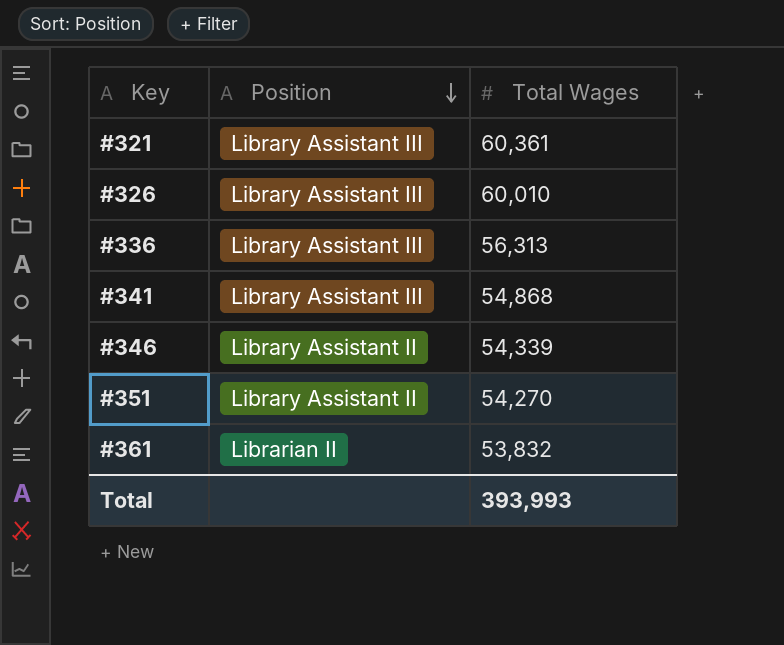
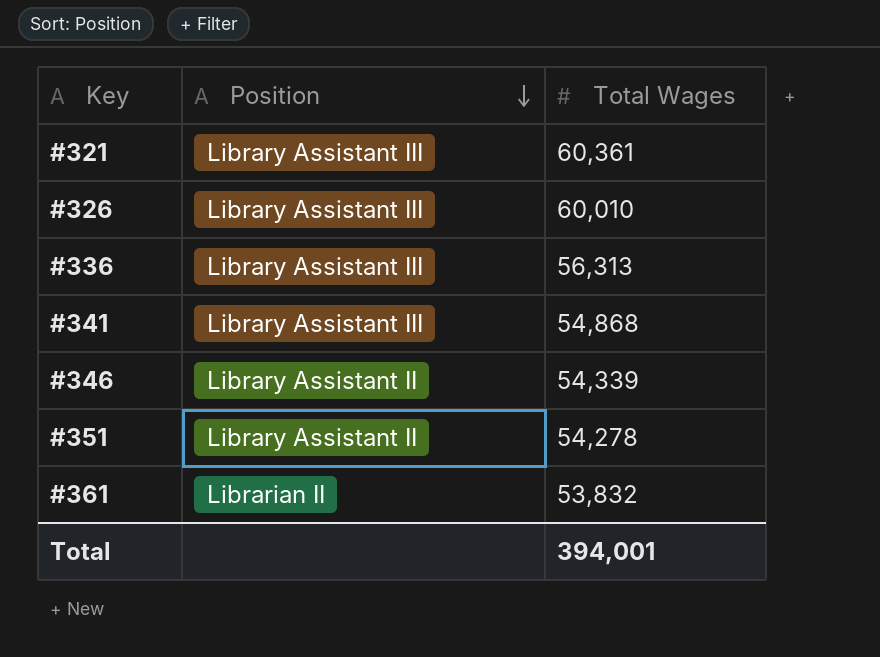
#351 | Total Wages: 54,270 -> 54,278
Total | Total Wages: 393,993 -> 394,001

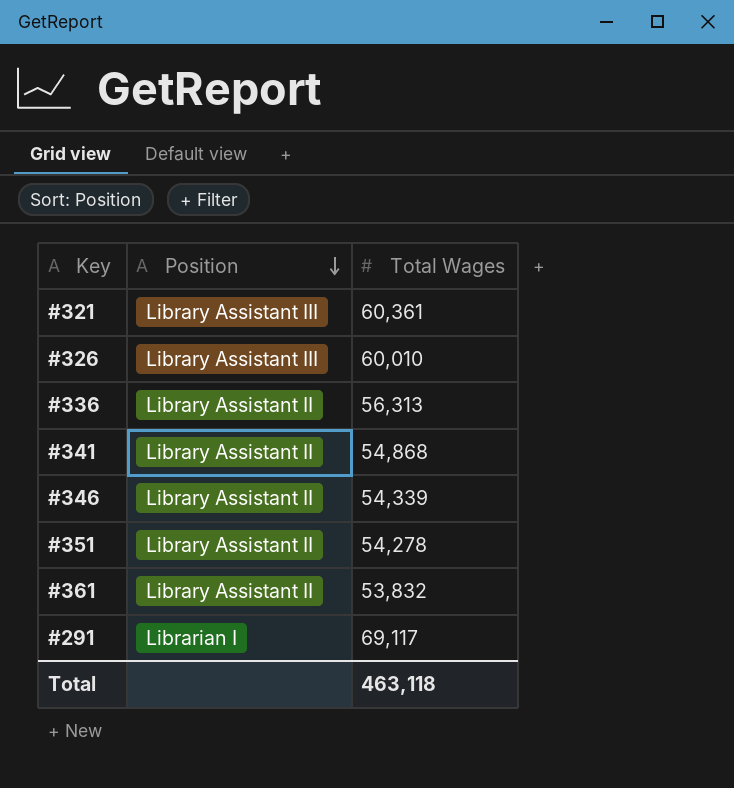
#336 | Position: Library Assistant III -> Library Assistant II
#341 | Position: Library Assistant III -> Library Assistant II
#361 | Position: Librarian II -> Library Assistant II
row #291: none -> Librarian I | 69,117
Total | Total Wages: 394,001 -> 463,118

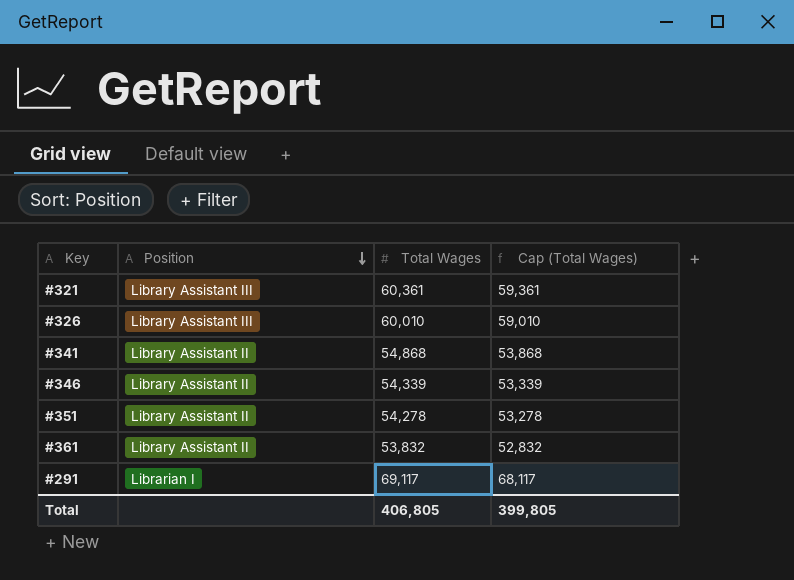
column Cap (Total Wages) | formula: none -> [Total Wages] - 1000
row #336: Library Assistant II | 56,313 -> none
Total | Total Wages: 463,118 -> 406,805

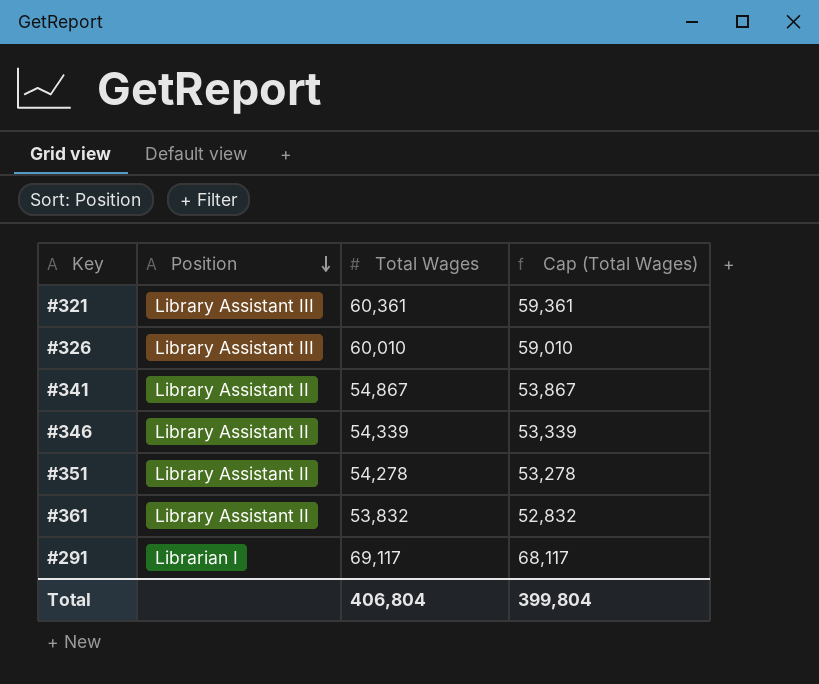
#341 | Total Wages: 54,868 -> 54,867
#341 | Cap (Total Wages): 53,868 -> 53,867
Total | Total Wages: 406,805 -> 406,804
Total | Cap (Total Wages): 399,805 -> 399,804

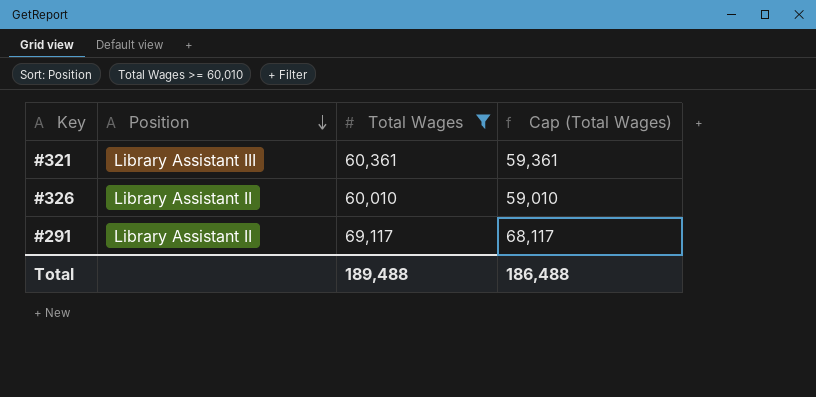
filter: none -> Total Wages >= 60,010
#326 | Position: Library Assistant III -> Library Assistant II
#291 | Position: Librarian I -> Library Assistant II
Total | Total Wages: 406,804 -> 189,488
Total | Cap (Total Wages): 399,804 -> 186,488

